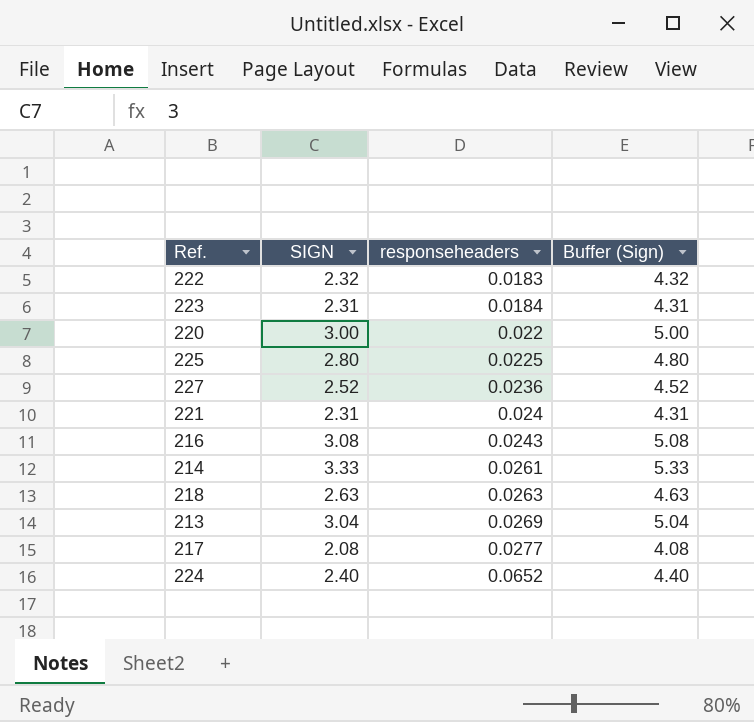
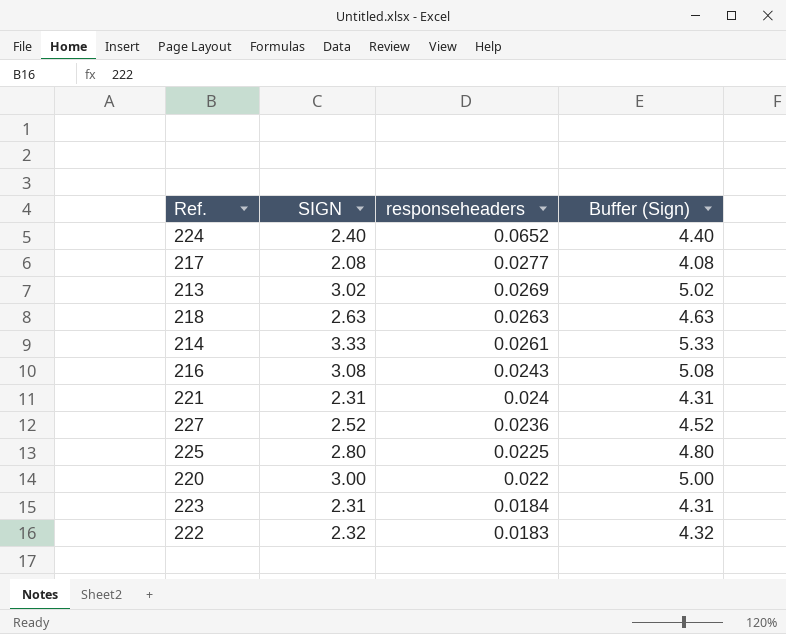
row order: responseheaders ascending -> responseheaders descending
213 | SIGN: 3.04 -> 3.02
213 | Buffer (Sign): 5.04 -> 5.02

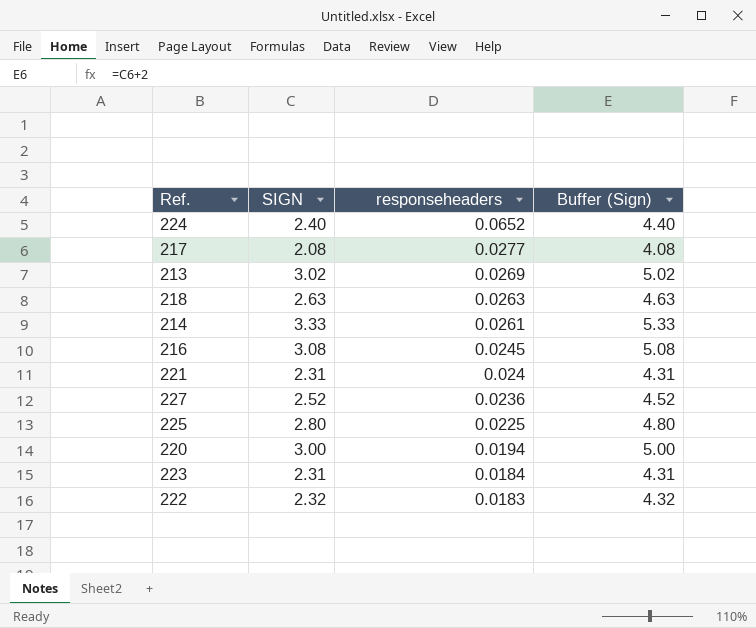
216 | responseheaders: 0.0243 -> 0.0245
220 | responseheaders: 0.022 -> 0.0194

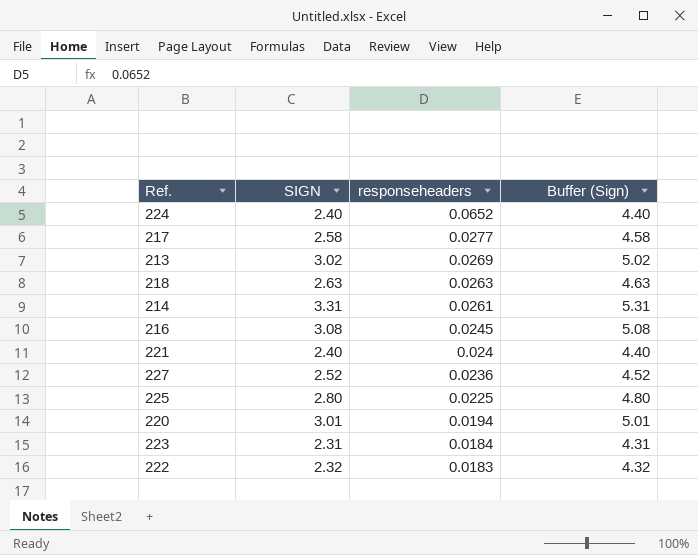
217 | SIGN: 2.08 -> 2.58
217 | Buffer (Sign): 4.08 -> 4.58
214 | SIGN: 3.33 -> 3.31
214 | Buffer (Sign): 5.33 -> 5.31
221 | SIGN: 2.31 -> 2.40
221 | Buffer (Sign): 4.31 -> 4.40
220 | SIGN: 3.00 -> 3.01
220 | Buffer (Sign): 5.00 -> 5.01

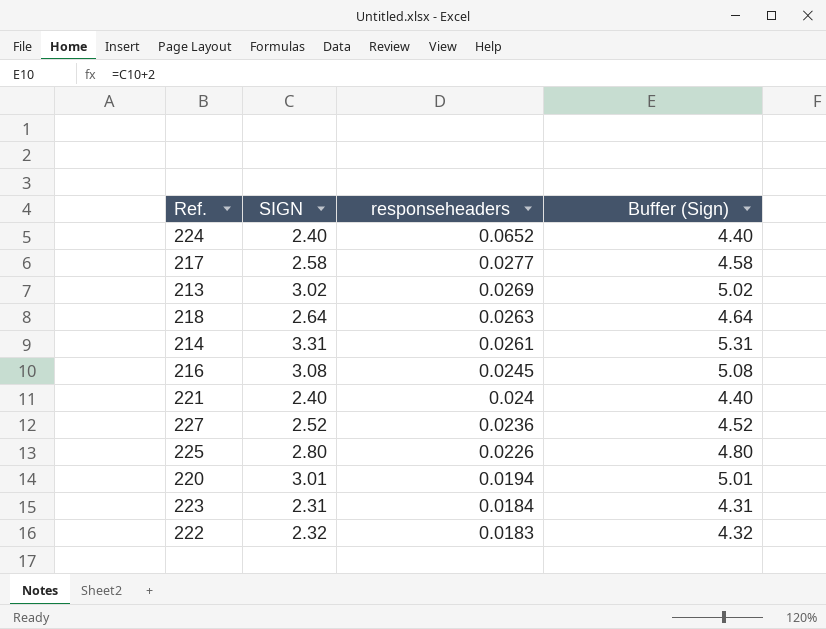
218 | SIGN: 2.63 -> 2.64
218 | Buffer (Sign): 4.63 -> 4.64
225 | responseheaders: 0.0225 -> 0.0226

